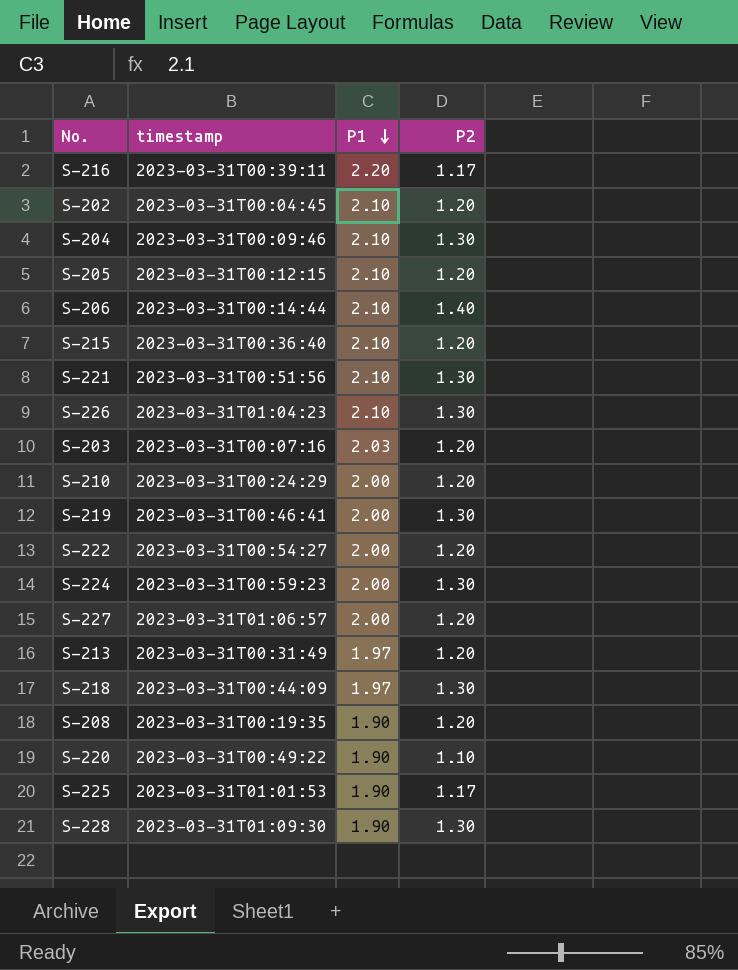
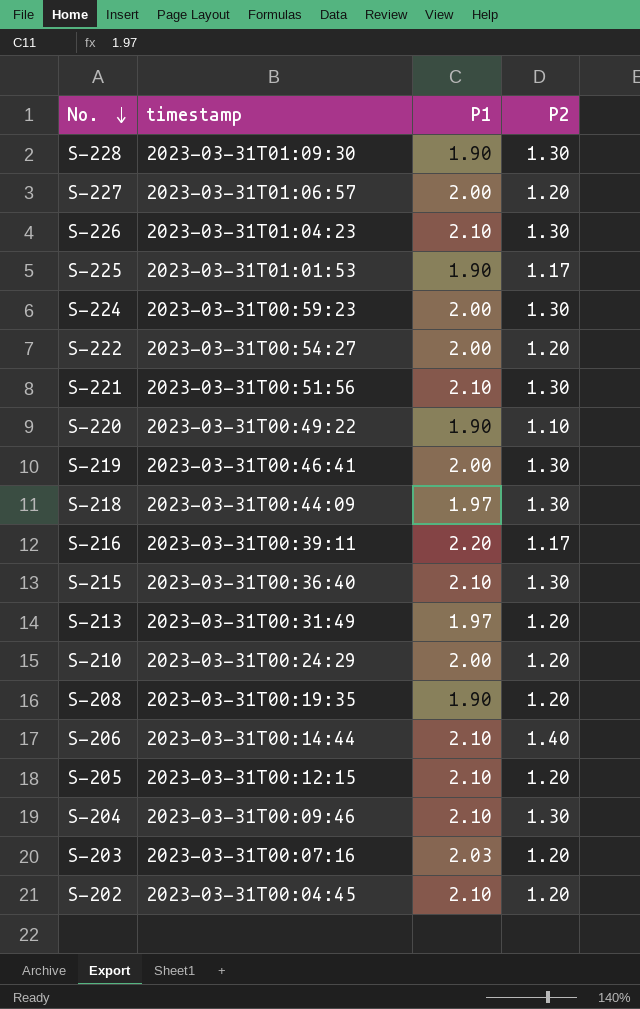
row order: P1 descending -> No. descending
S-215 | P2: 1.20 -> 1.30

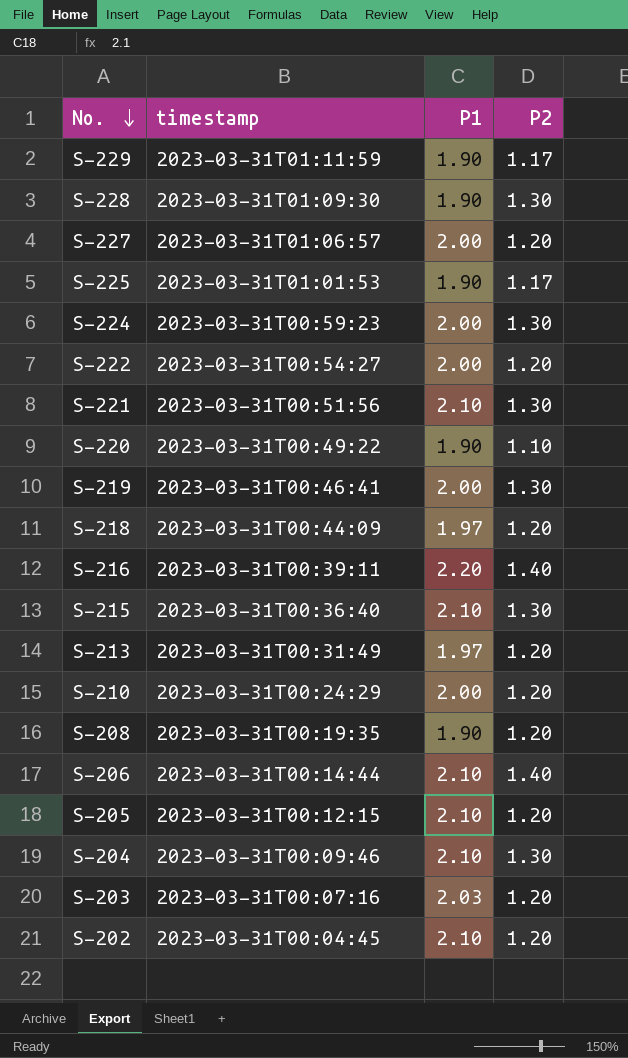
row S-226: 2023-03-31T01:04:23 | 2.10 | 1.30 -> none
row S-229: none -> 2023-03-31T01:11:59 | 1.90 | 1.17
S-218 | P2: 1.30 -> 1.20
S-216 | P2: 1.17 -> 1.40

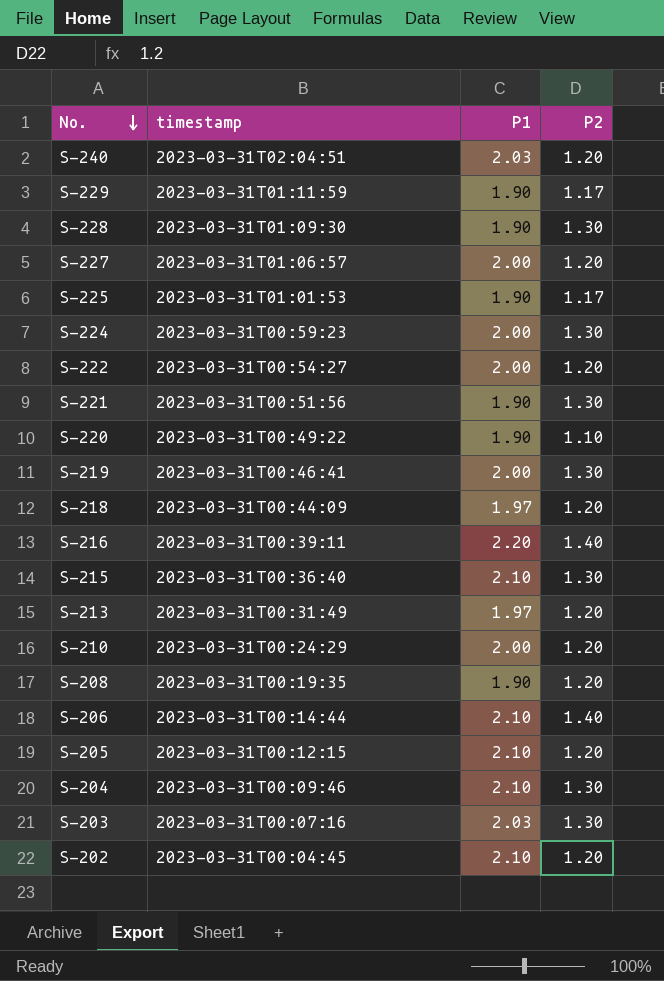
row S-240: none -> 2023-03-31T02:04:51 | 2.03 | 1.20
S-221 | P1: 2.10 -> 1.90
S-203 | P2: 1.20 -> 1.30

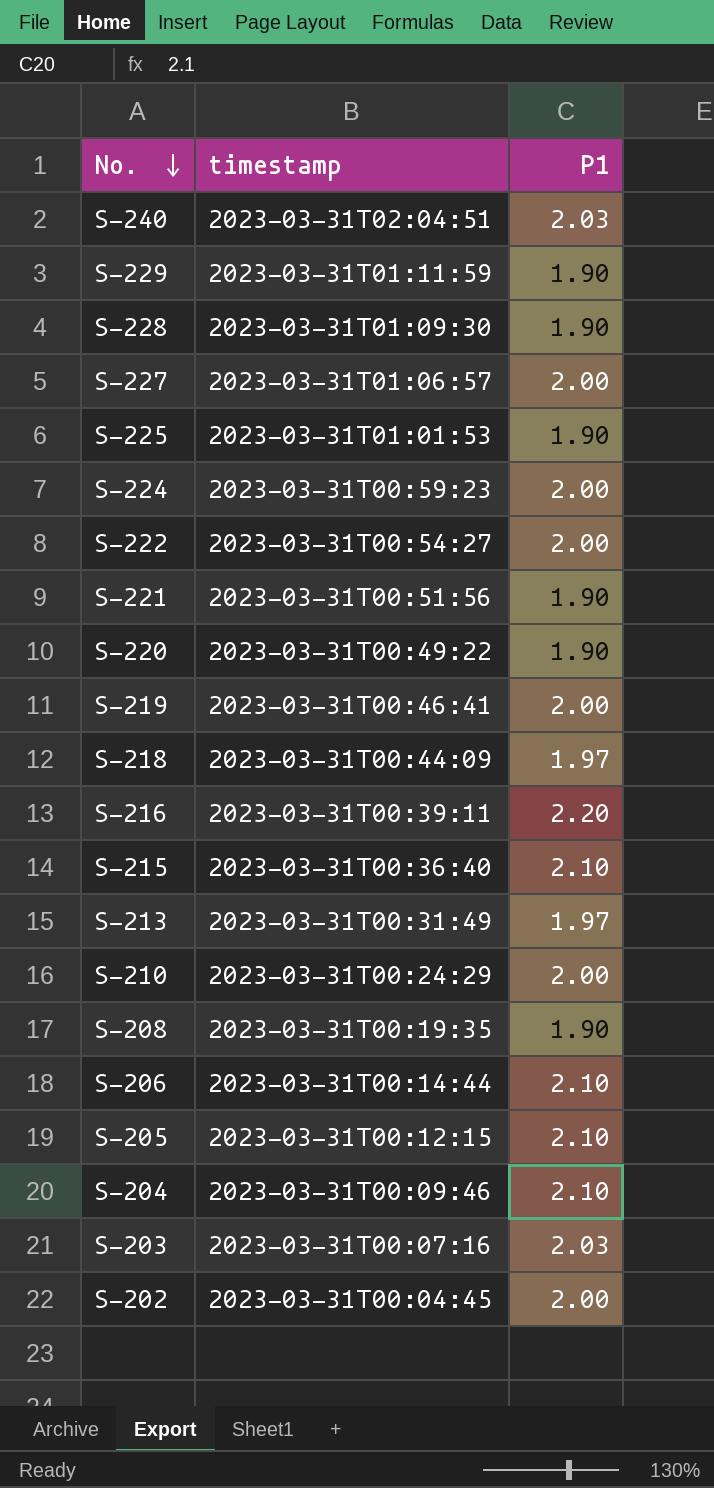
column P2 | position: 4 -> none
S-202 | P1: 2.10 -> 2.00

